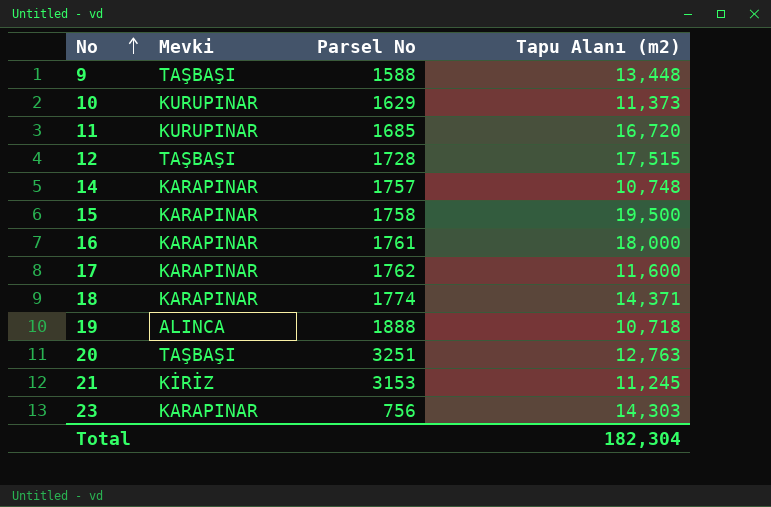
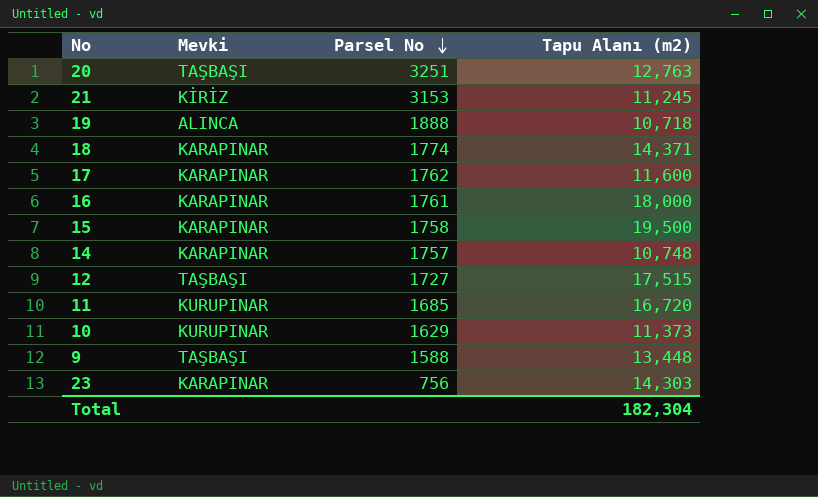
row order: No ascending -> Parsel No descending
12 | Parsel No: 1728 -> 1727

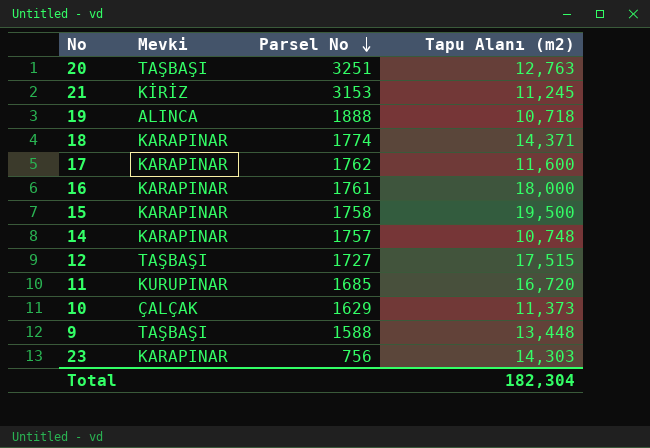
10 | Mevki: KURUPINAR -> ÇALÇAK

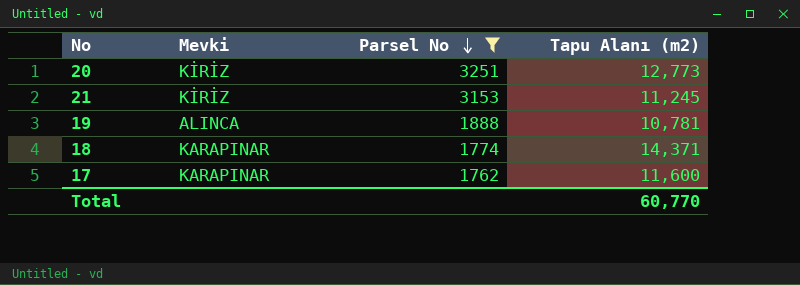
filter: none -> Parsel No >= 1762
20 | Mevki: TAŞBAŞI -> KİRİZ
20 | Tapu Alanı (m2): 12,763 -> 12,773
19 | Tapu Alanı (m2): 10,718 -> 10,781
Total | Tapu Alanı (m2): 182,304 -> 60,770

